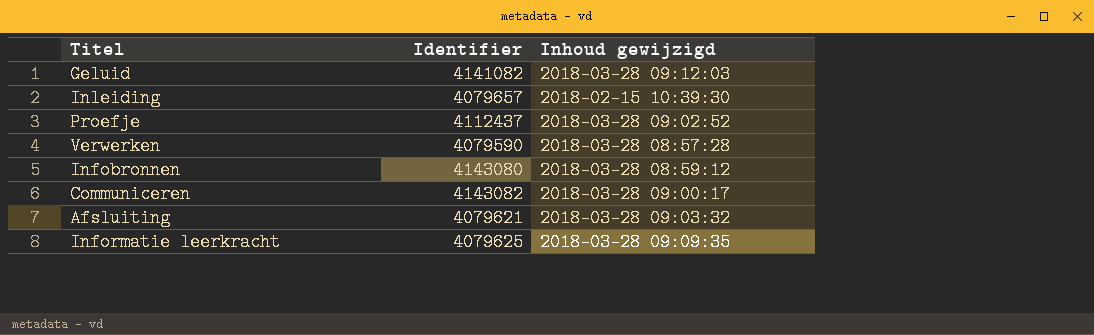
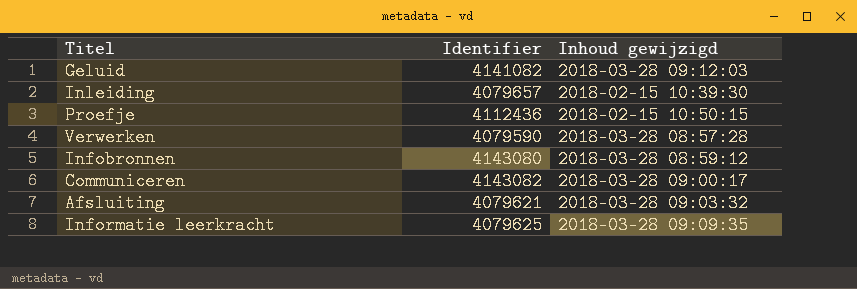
Proefje | Identifier: 4112437 -> 4112436
Proefje | Inhoud gewijzigd: 2018-03-28 09:02:52 -> 2018-02-15 10:50:15

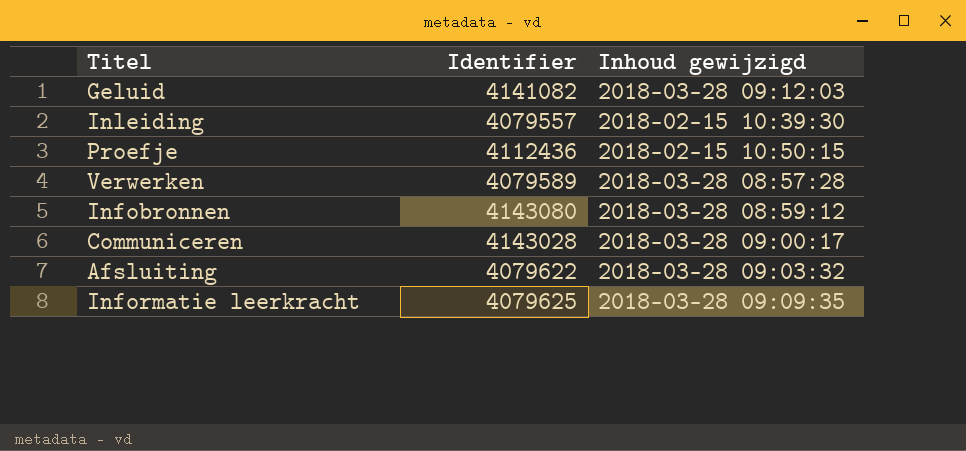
Inleiding | Identifier: 4079657 -> 4079557
Verwerken | Identifier: 4079590 -> 4079589
Communiceren | Identifier: 4143082 -> 4143028
Afsluiting | Identifier: 4079621 -> 4079622

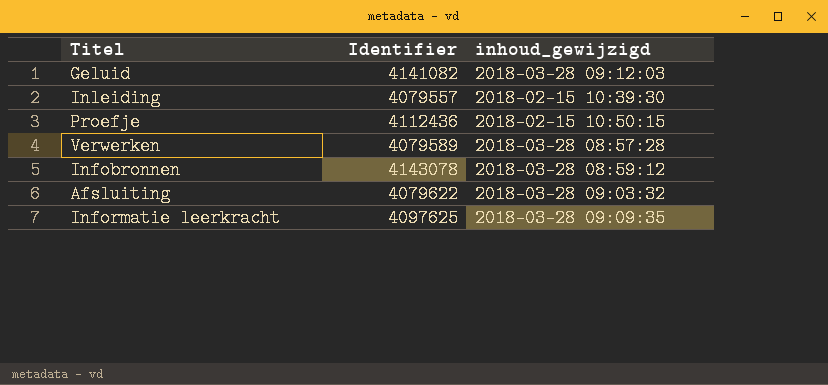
column name: Inhoud gewijzigd -> inhoud_gewijzigd
row Communiceren: 4143028 | 2018-03-28 09:00:17 -> none
Infobronnen | Identifier: 4143080 -> 4143078
Informatie leerkracht | Identifier: 4079625 -> 4097625

